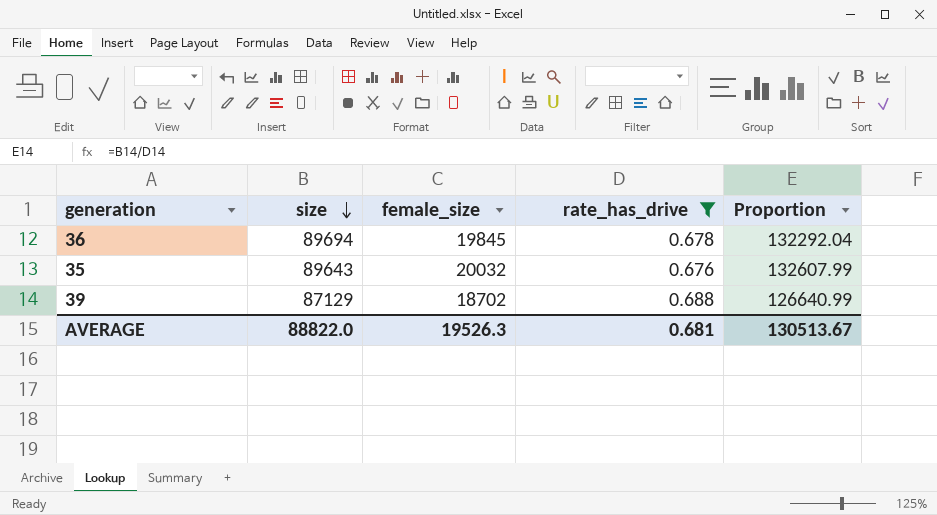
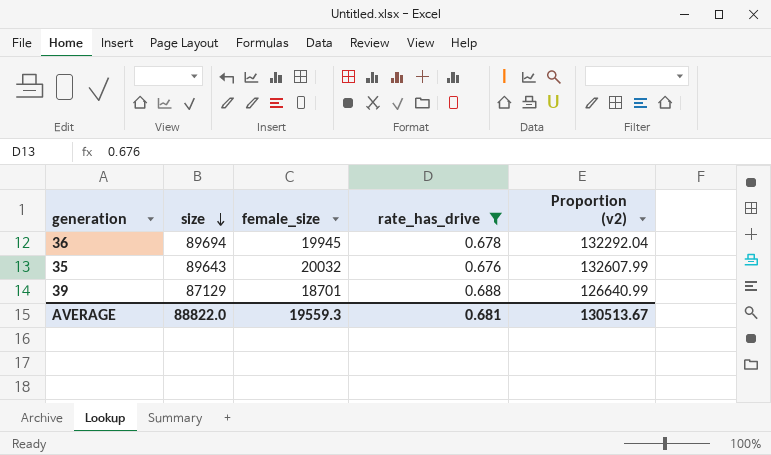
column name: Proportion -> Proportion (v2)
36 | female_size: 19845 -> 19945
39 | female_size: 18702 -> 18701
AVERAGE | female_size: 19526.3 -> 19559.3

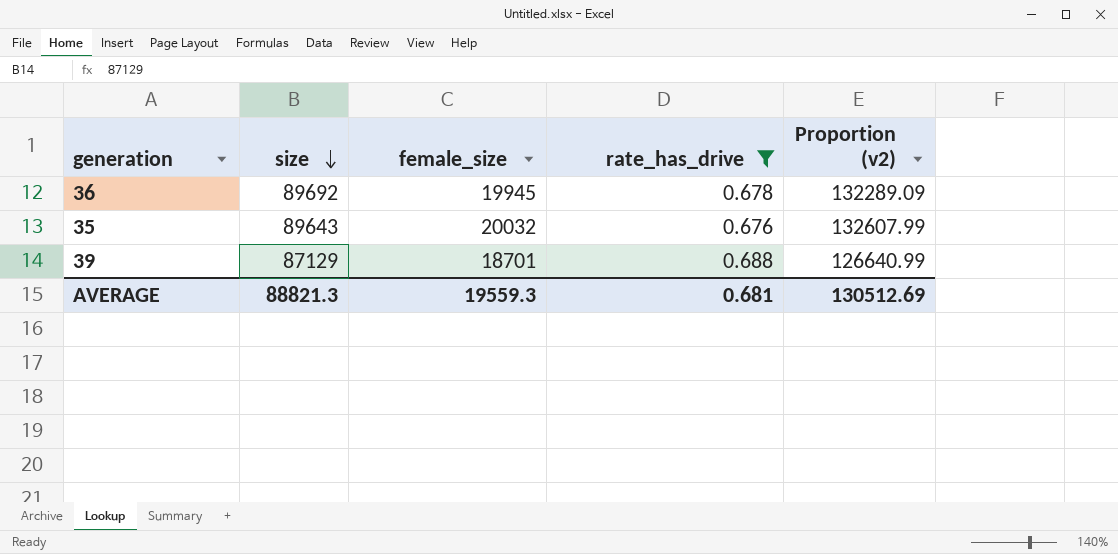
36 | size: 89694 -> 89692
36 | Proportion (v2): 132292.04 -> 132289.09
AVERAGE | size: 88822.0 -> 88821.3
AVERAGE | Proportion (v2): 130513.67 -> 130512.69

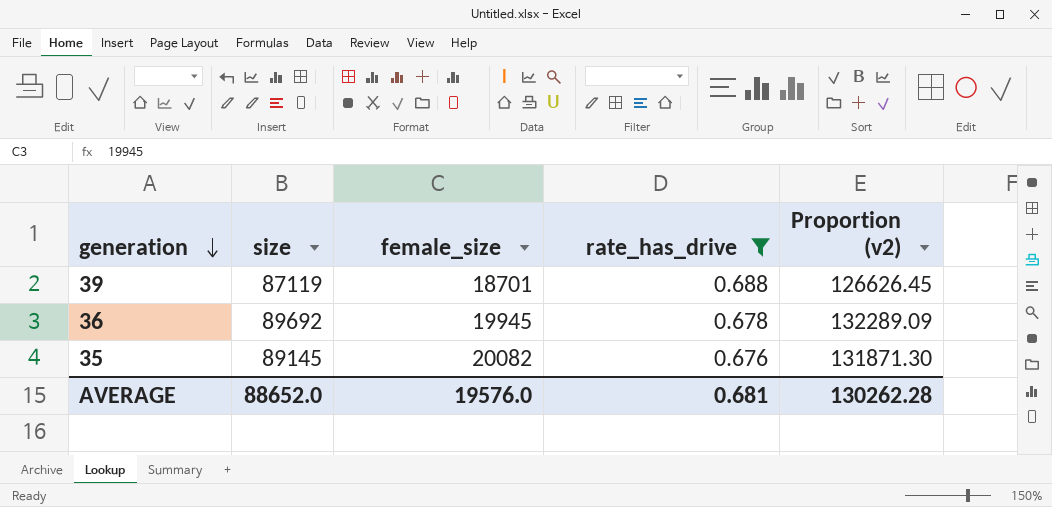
row order: size descending -> generation descending
39 | size: 87129 -> 87119
39 | Proportion (v2): 126640.99 -> 126626.45
35 | size: 89643 -> 89145
35 | female_size: 20032 -> 20082
35 | Proportion (v2): 132607.99 -> 131871.30
AVERAGE | size: 88821.3 -> 88652.0
AVERAGE | female_size: 19559.3 -> 19576.0
AVERAGE | Proportion (v2): 130512.69 -> 130262.28

